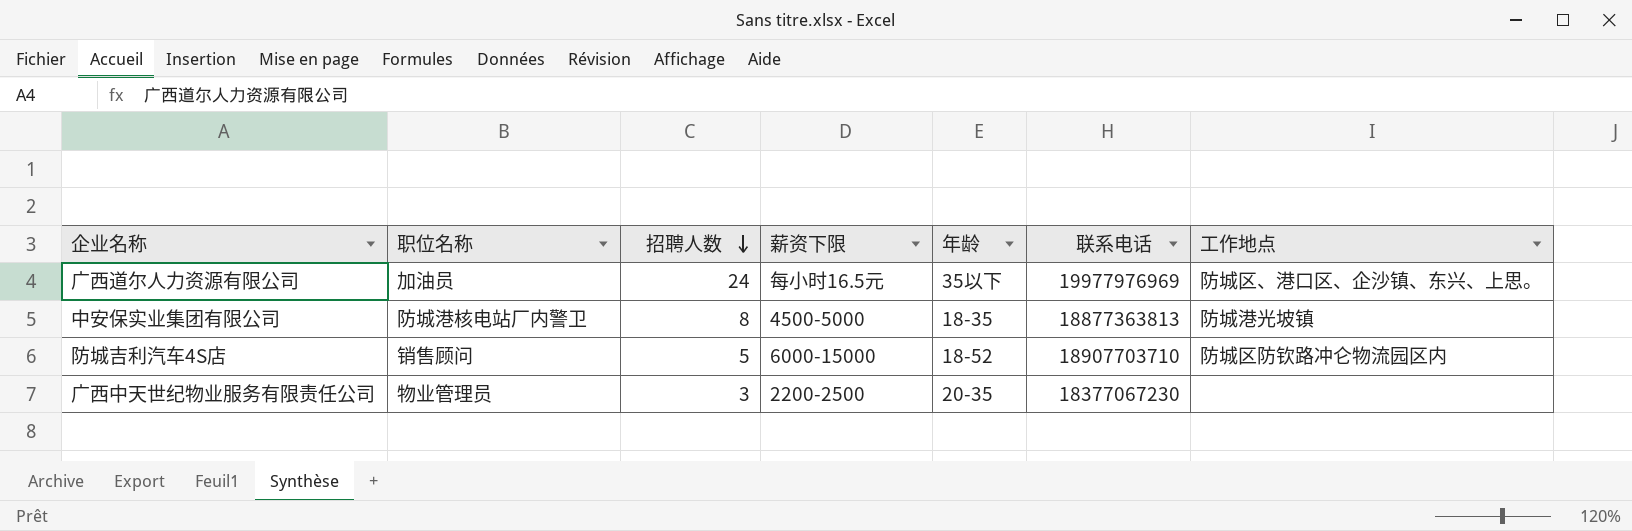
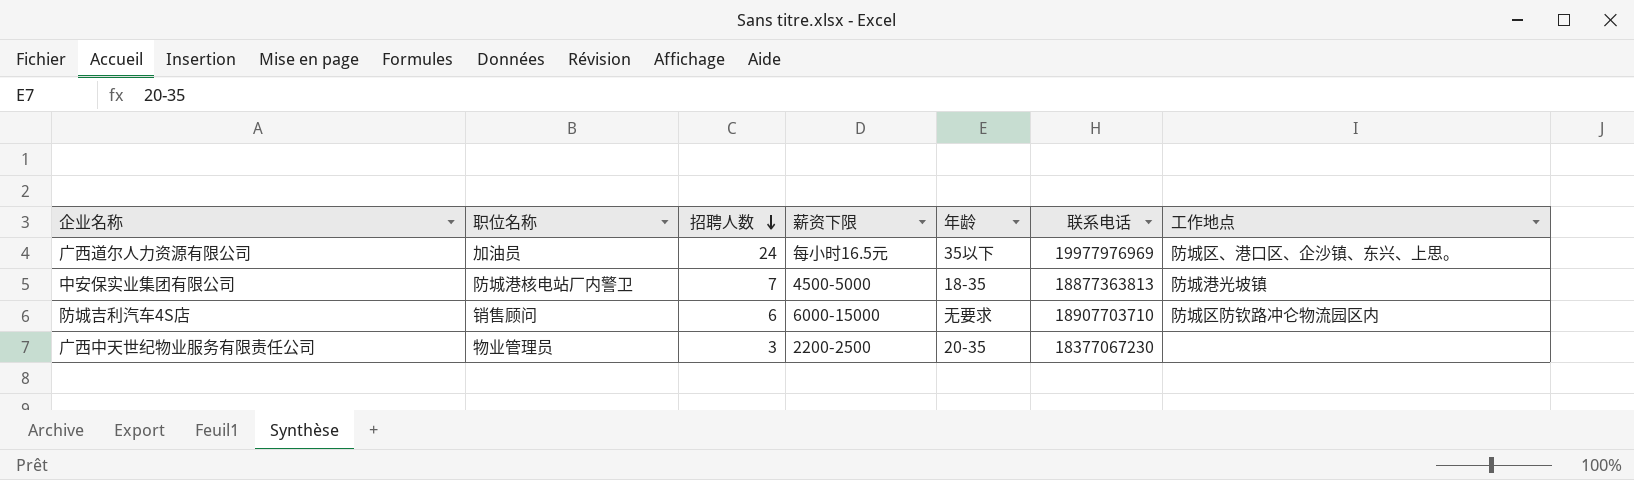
中安保实业集团有限公司 | 招聘人数: 8 -> 7
防城吉利汽车4S店 | 招聘人数: 5 -> 6
防城吉利汽车4S店 | 年龄: 18-52 -> 无要求

